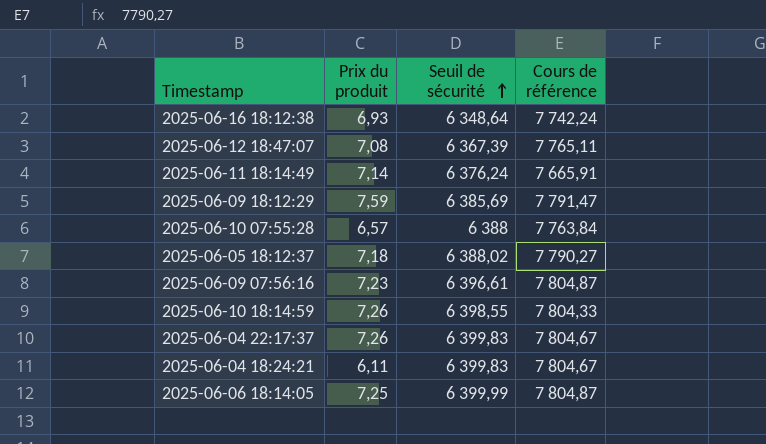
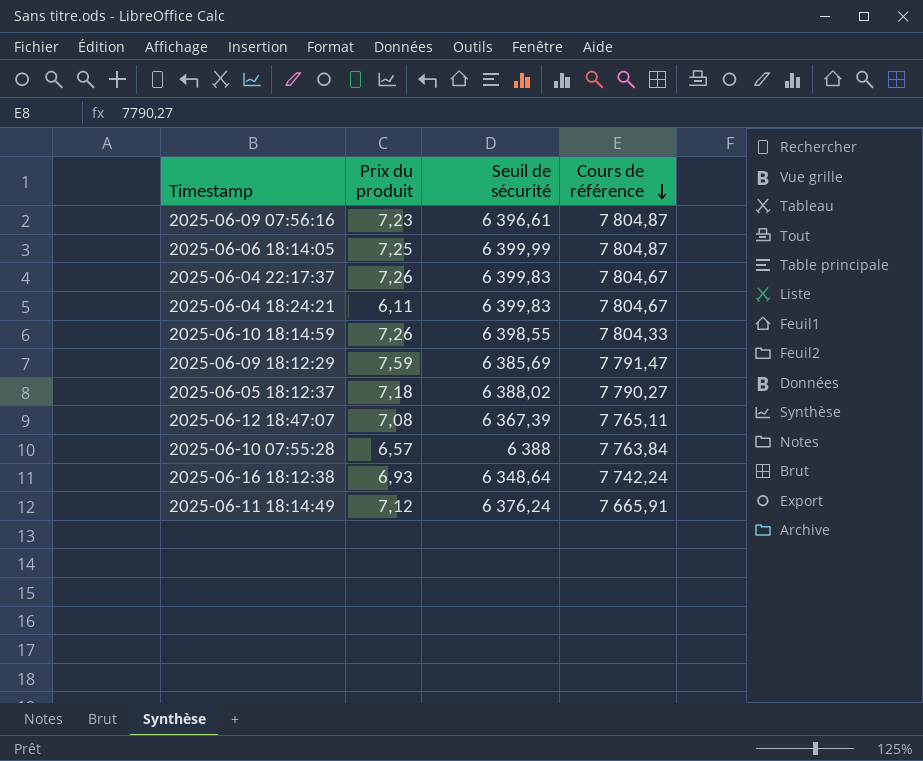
row order: Seuil de sécurité ascending -> Cours de référence descending
2025-06-11 18:14:49 | Prix du produit: 7,14 -> 7,12

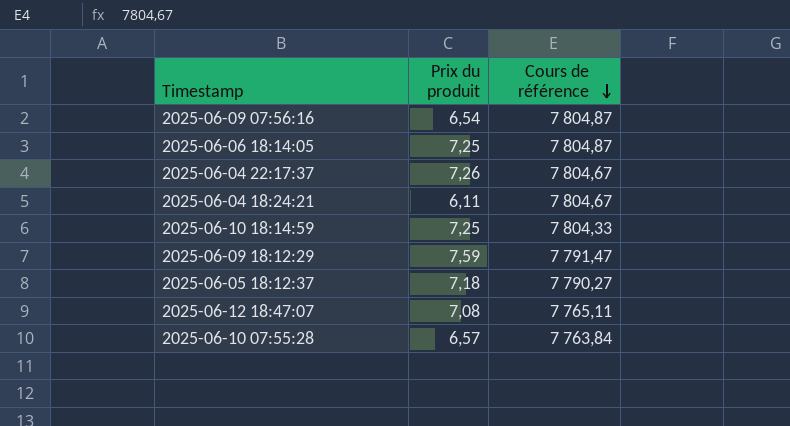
column Seuil de sécurité | position: 3 -> none
row 2025-06-16 18:12:38: 6,93 | 6 348,64 | 7 742,24 -> none
row 2025-06-11 18:14:49: 7,12 | 6 376,24 | 7 665,91 -> none
2025-06-09 07:56:16 | Prix du produit: 7,23 -> 6,54
2025-06-10 18:14:59 | Prix du produit: 7,26 -> 7,25

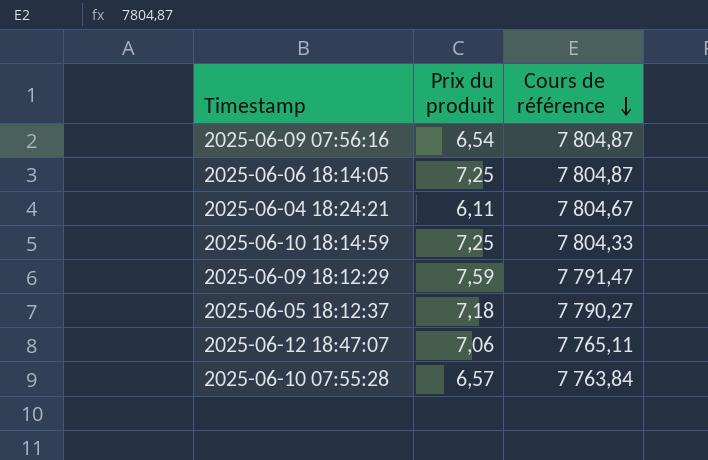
row 2025-06-04 22:17:37: 7,26 | 7 804,67 -> none
2025-06-12 18:47:07 | Prix du produit: 7,08 -> 7,06

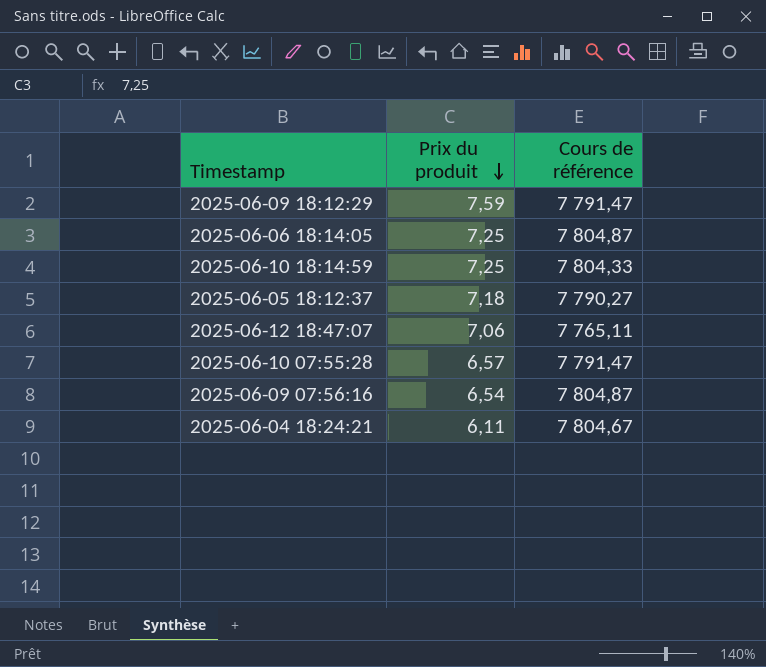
row order: Cours de référence descending -> Prix du produit descending
2025-06-10 07:55:28 | Cours de référence: 7 763,84 -> 7 791,47

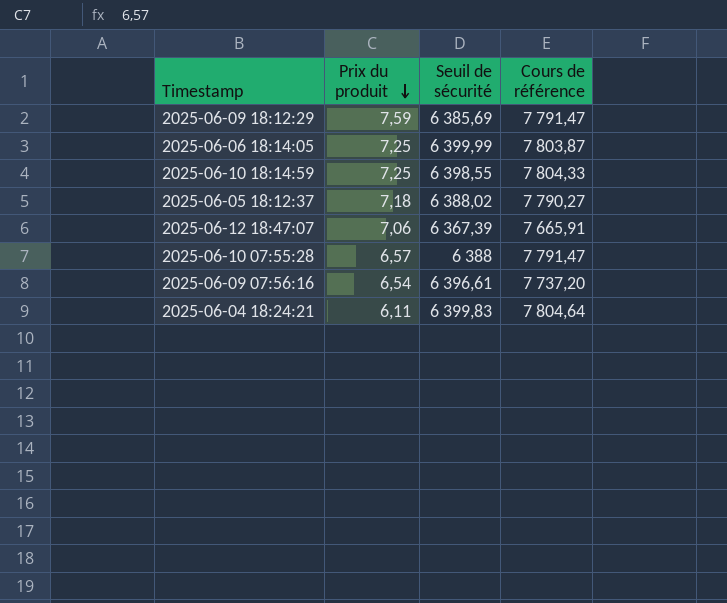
column Seuil de sécurité | position: none -> 3
2025-06-06 18:14:05 | Cours de référence: 7 804,87 -> 7 803,87
2025-06-12 18:47:07 | Cours de référence: 7 765,11 -> 7 665,91
2025-06-09 07:56:16 | Cours de référence: 7 804,87 -> 7 737,20
2025-06-04 18:24:21 | Cours de référence: 7 804,67 -> 7 804,64

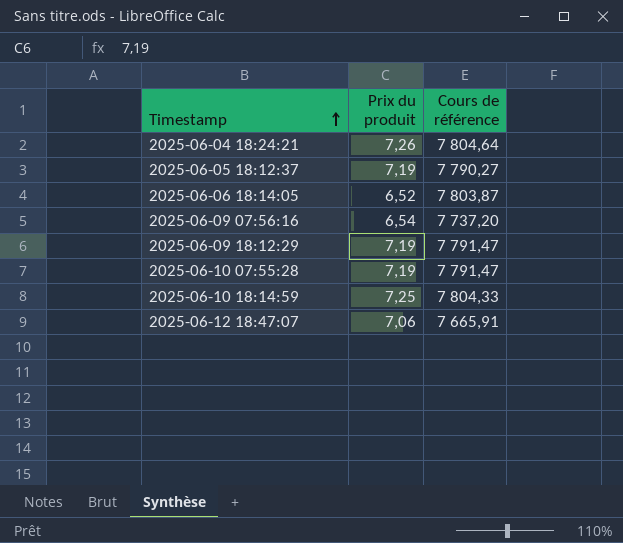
row order: Prix du produit descending -> Timestamp ascending
column Seuil de sécurité | position: 3 -> none
2025-06-04 18:24:21 | Prix du produit: 6,11 -> 7,26
2025-06-05 18:12:37 | Prix du produit: 7,18 -> 7,19
2025-06-06 18:14:05 | Prix du produit: 7,25 -> 6,52
2025-06-09 18:12:29 | Prix du produit: 7,59 -> 7,19
2025-06-10 07:55:28 | Prix du produit: 6,57 -> 7,19

